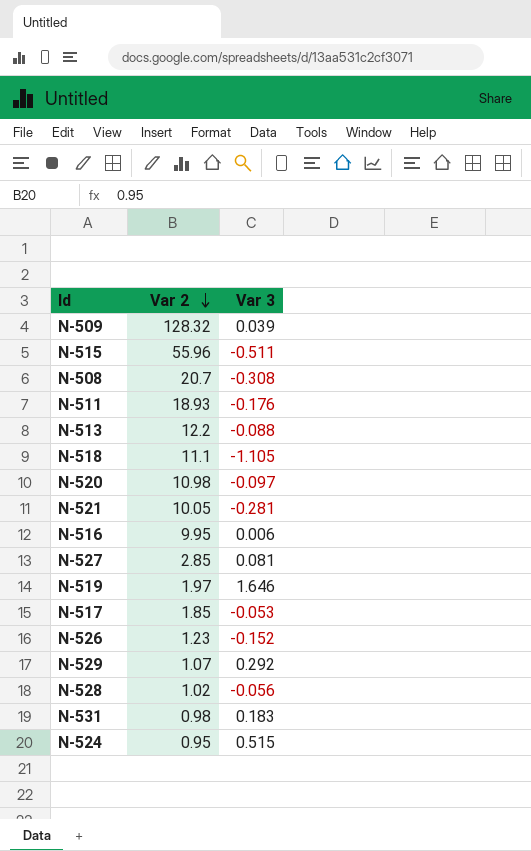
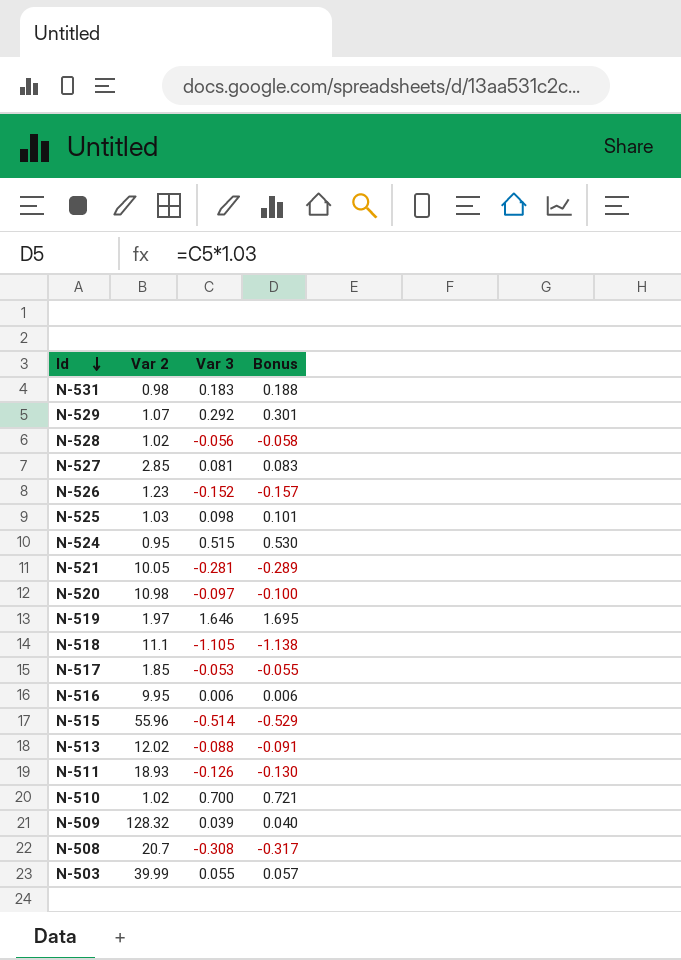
row order: Var 2 descending -> Id descending
column Bonus | formula: none -> [Var 3] * 1.03
row N-525: none -> 1.03 | 0.098 | 0.101
N-515 | Var 3: -0.511 -> -0.514
N-513 | Var 2: 12.2 -> 12.02
N-511 | Var 3: -0.176 -> -0.126
row N-510: none -> 1.02 | 0.700 | 0.721
row N-503: none -> 39.99 | 0.055 | 0.057

